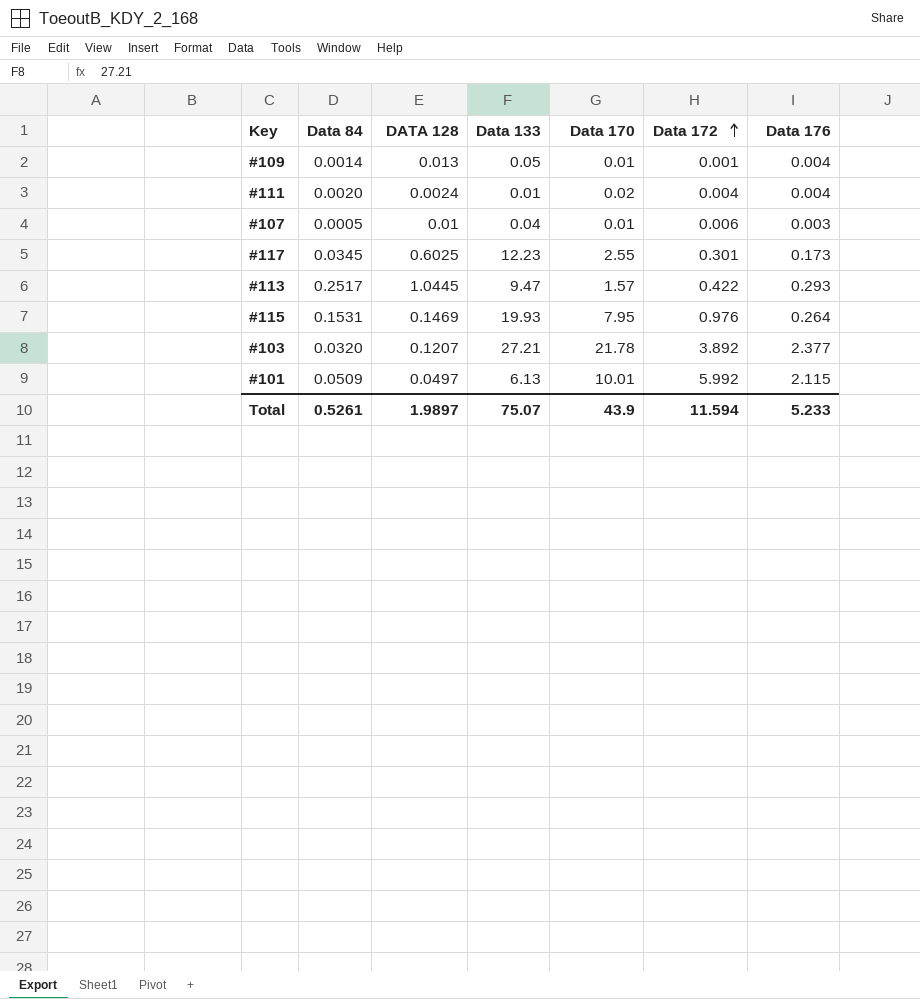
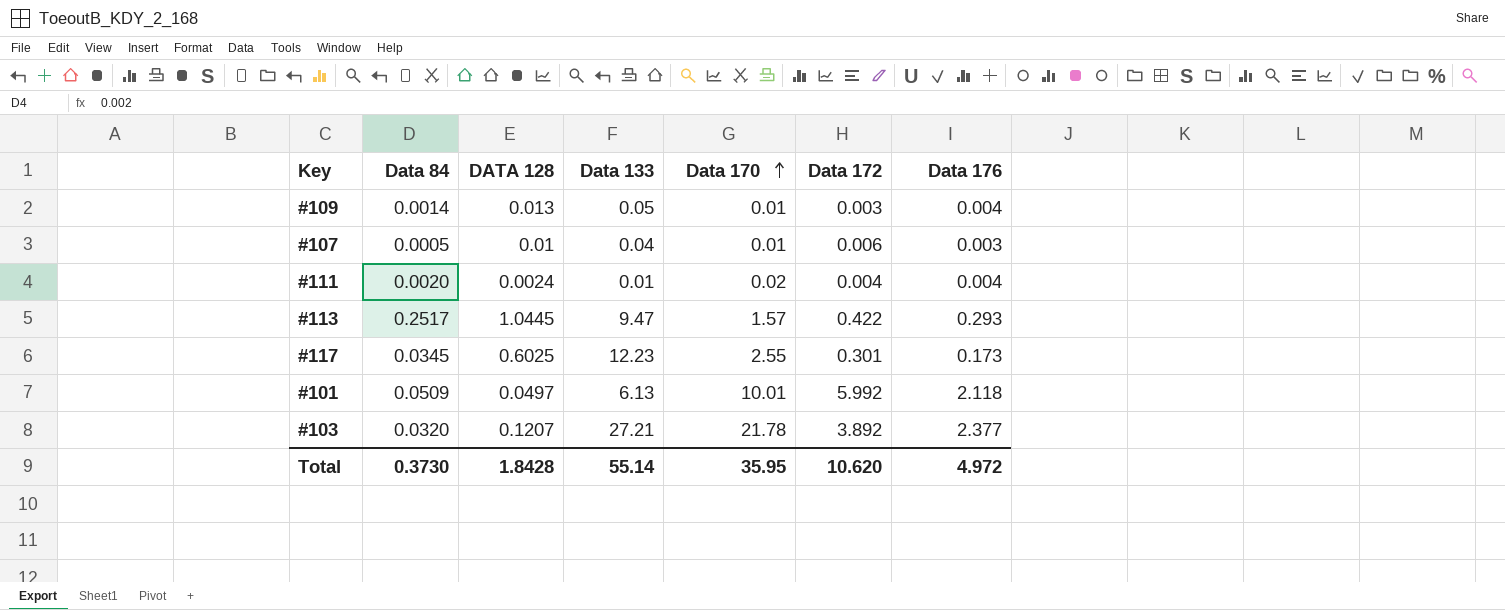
row order: Data 172 ascending -> Data 170 ascending
row #115: 0.1531 | 0.1469 | 19.93 | 7.95 | 0.976 | 0.264 -> none
#109 | Data 172: 0.001 -> 0.003
#101 | Data 176: 2.115 -> 2.118
Total | Data 84: 0.5261 -> 0.3730
Total | DATA 128: 1.9897 -> 1.8428
Total | Data 133: 75.07 -> 55.14
Total | Data 170: 43.9 -> 35.95
Total | Data 172: 11.594 -> 10.620
Total | Data 176: 5.233 -> 4.972

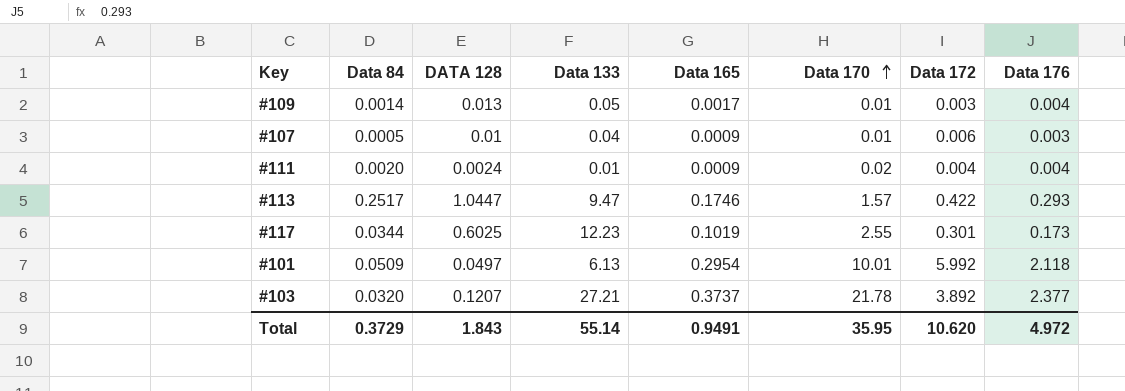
column Data 165 | position: none -> 5
#113 | DATA 128: 1.0445 -> 1.0447
#117 | Data 84: 0.0345 -> 0.0344
Total | Data 84: 0.3730 -> 0.3729
Total | DATA 128: 1.8428 -> 1.843

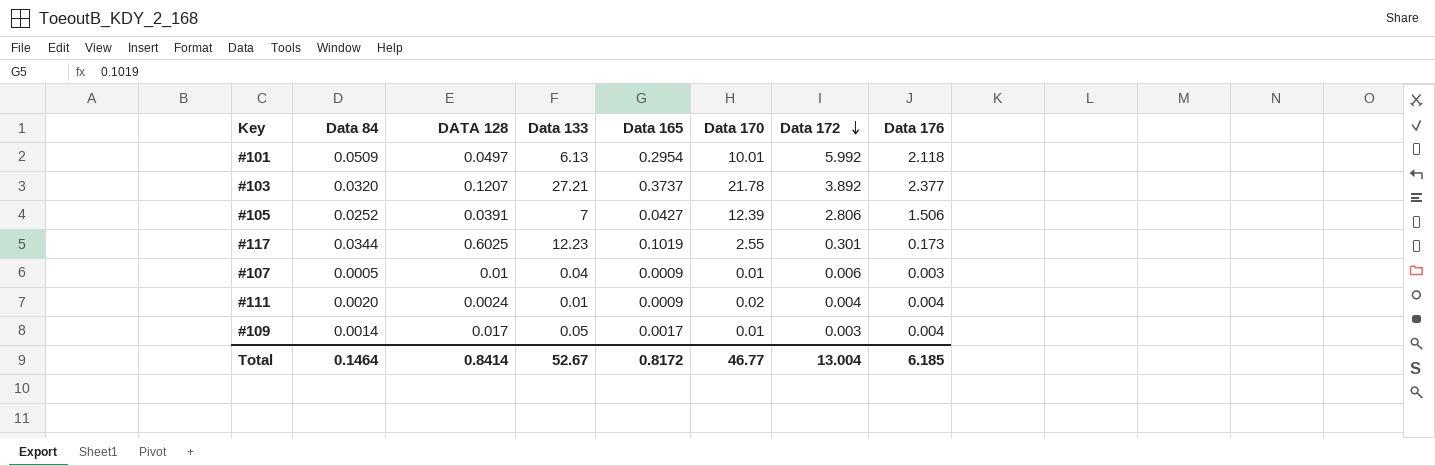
row order: Data 170 ascending -> Data 172 descending
row #113: 0.2517 | 1.0447 | 9.47 | 0.1746 | 1.57 | 0.422 | 0.293 -> none
row #105: none -> 0.0252 | 0.0391 | 7 | 0.0427 | 12.39 | 2.806 | 1.506
#109 | DATA 128: 0.013 -> 0.017
Total | Data 84: 0.3729 -> 0.1464
Total | DATA 128: 1.843 -> 0.8414
Total | Data 133: 55.14 -> 52.67
Total | Data 165: 0.9491 -> 0.8172
Total | Data 170: 35.95 -> 46.77
Total | Data 172: 10.620 -> 13.004
Total | Data 176: 4.972 -> 6.185

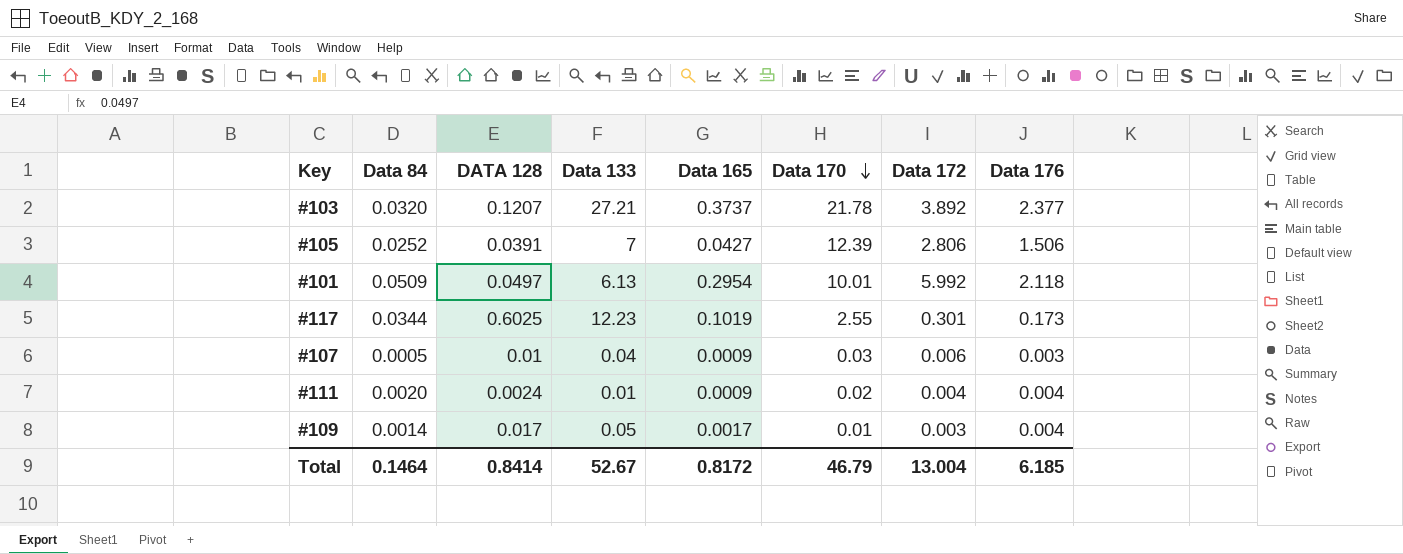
row order: Data 172 descending -> Data 170 descending
#107 | Data 170: 0.01 -> 0.03
Total | Data 170: 46.77 -> 46.79

